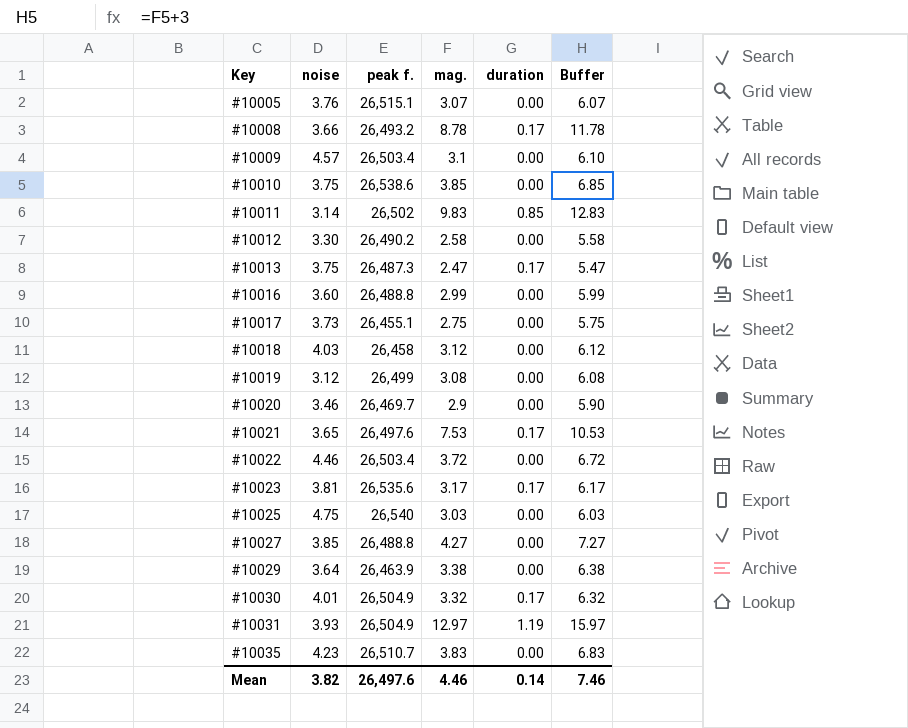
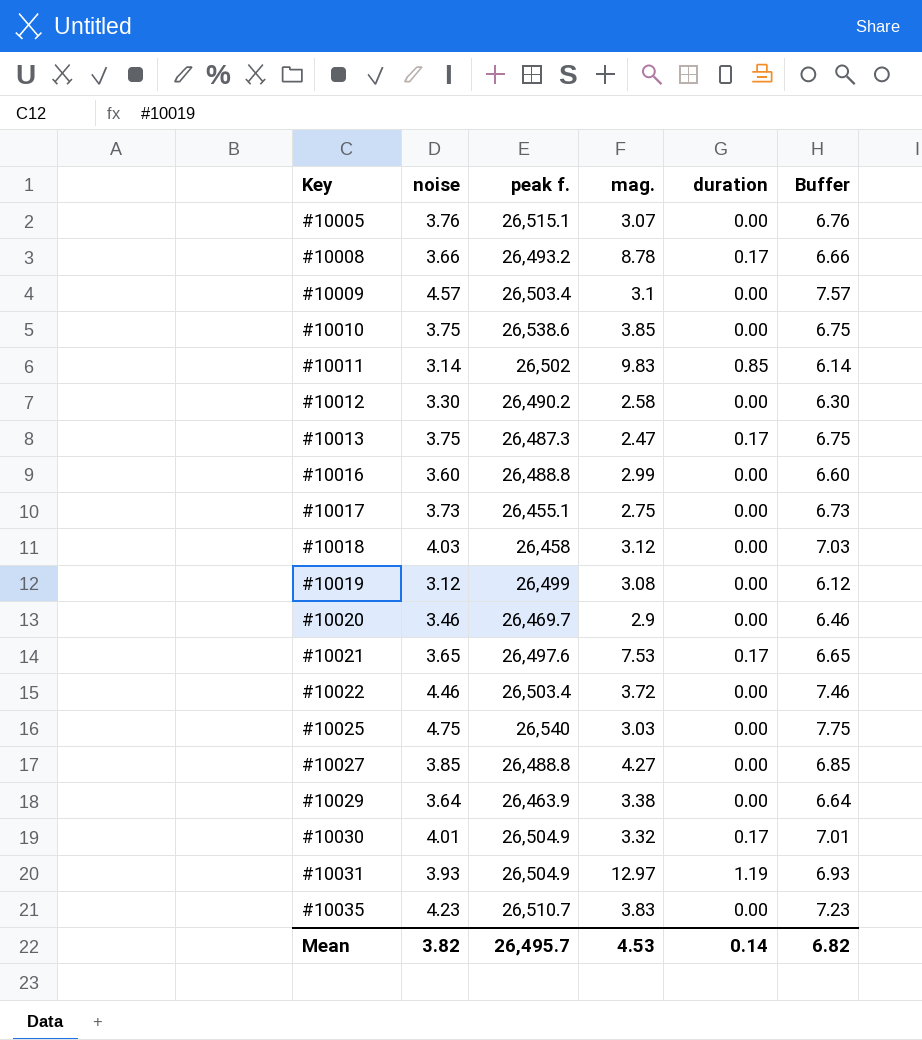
column Buffer | formula: [mag.] + 3 -> [noise] + 3
row #10023: 3.81 | 26,535.6 | 3.17 | 0.17 | 6.17 -> none
Mean | peak f.: 26,497.6 -> 26,495.7
Mean | mag.: 4.46 -> 4.53
Mean | Buffer: 7.46 -> 6.82

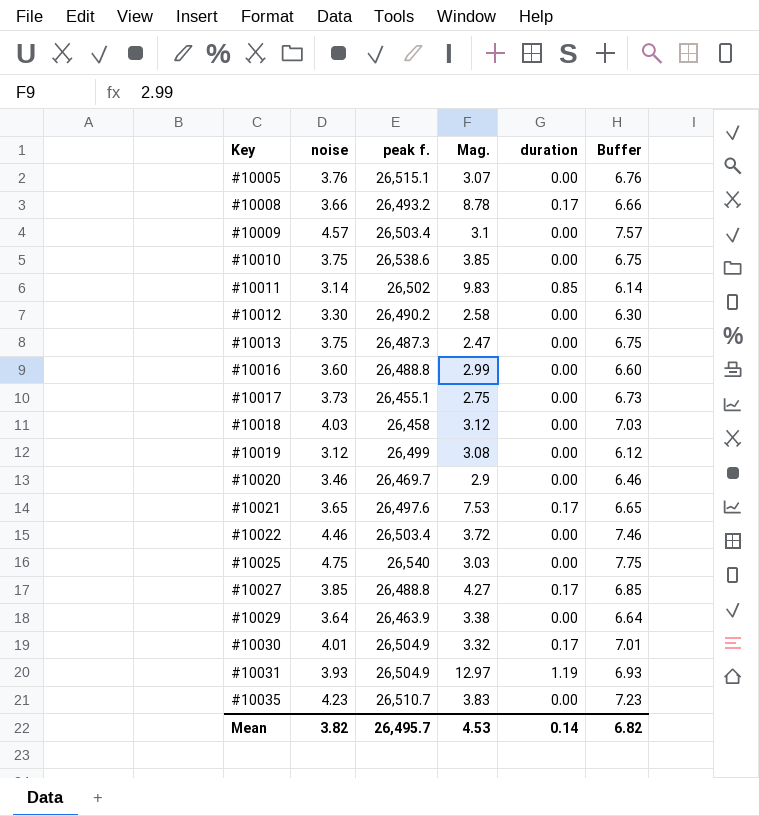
column name: mag. -> Mag.
#10013 | duration: 0.17 -> 0.00
#10027 | duration: 0.00 -> 0.17

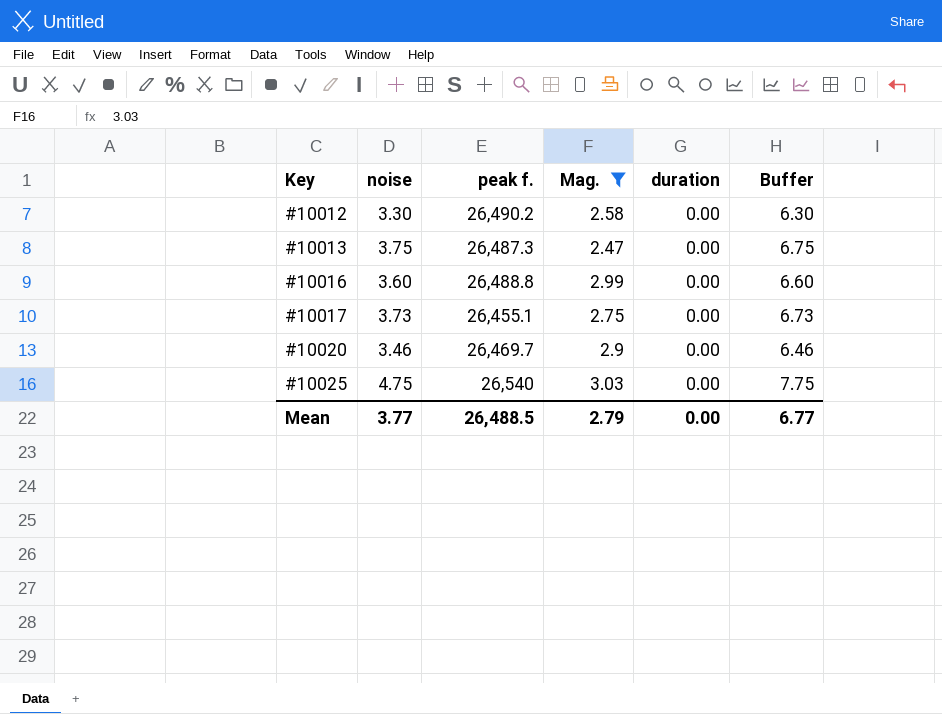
filter: none -> Mag. <= 3.03
Mean | noise: 3.82 -> 3.77
Mean | peak f.: 26,495.7 -> 26,488.5
Mean | Mag.: 4.53 -> 2.79
Mean | duration: 0.14 -> 0.00
Mean | Buffer: 6.82 -> 6.77

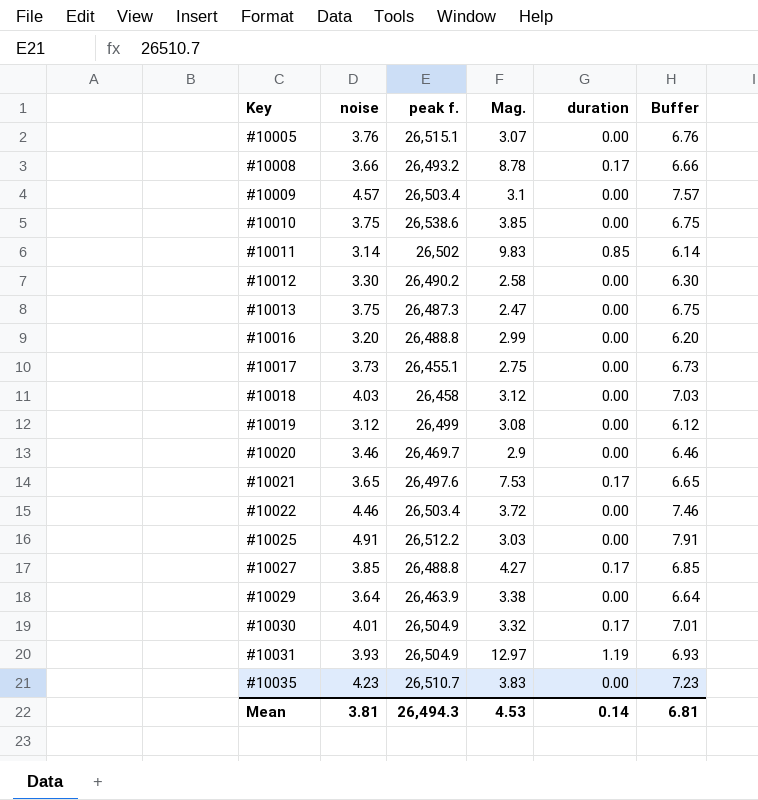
filter: Mag. <= 3.03 -> none
#10016 | noise: 3.60 -> 3.20
#10016 | Buffer: 6.60 -> 6.20
#10025 | noise: 4.75 -> 4.91
#10025 | peak f.: 26,540 -> 26,512.2
#10025 | Buffer: 7.75 -> 7.91
Mean | noise: 3.77 -> 3.81
Mean | peak f.: 26,488.5 -> 26,494.3
Mean | Mag.: 2.79 -> 4.53
Mean | duration: 0.00 -> 0.14
Mean | Buffer: 6.77 -> 6.81

